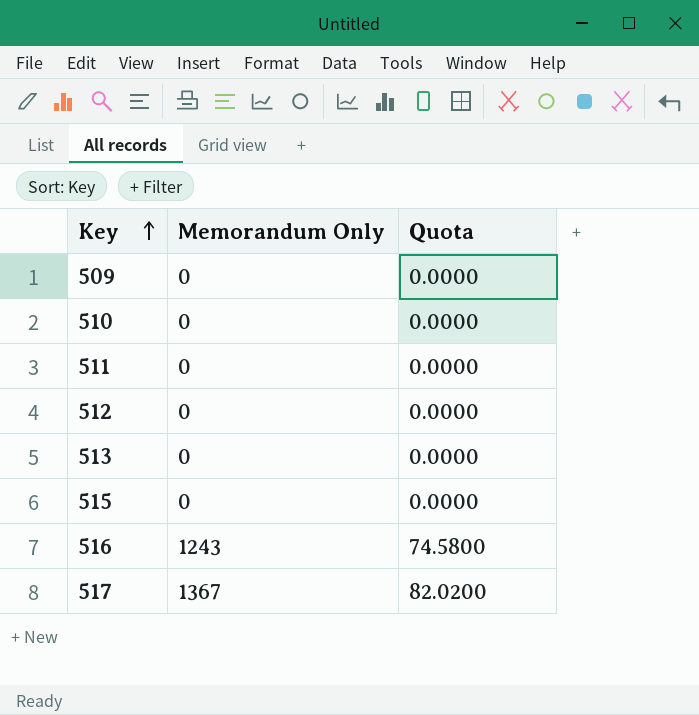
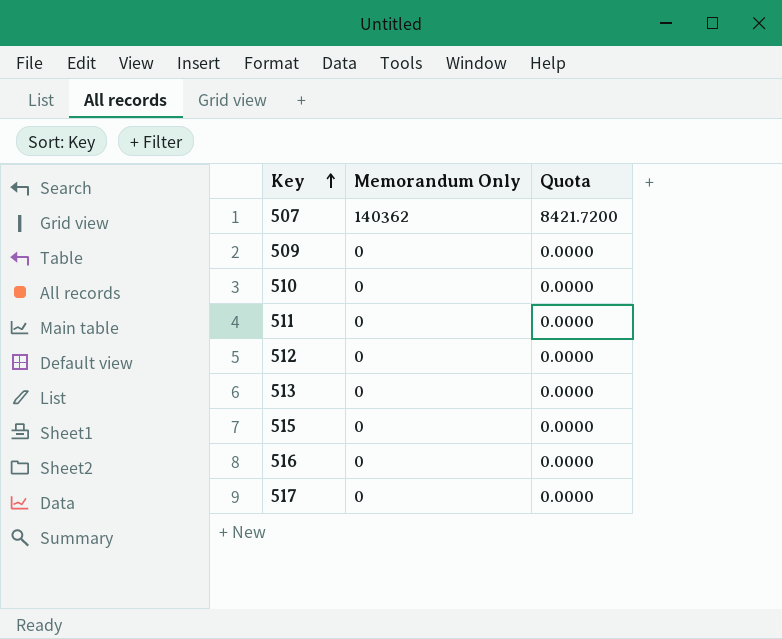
row 507: none -> 140362 | 8421.7200
516 | Memorandum Only: 1243 -> 0
516 | Quota: 74.5800 -> 0.0000
517 | Memorandum Only: 1367 -> 0
517 | Quota: 82.0200 -> 0.0000

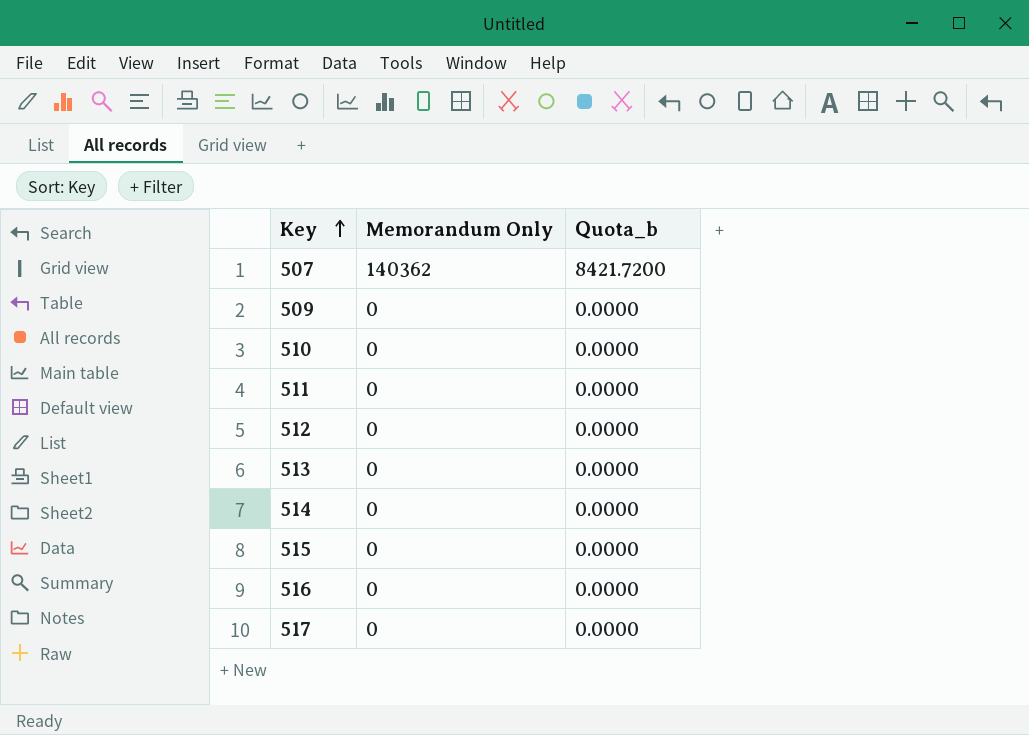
column name: Quota -> Quota_b
row 514: none -> 0 | 0.0000

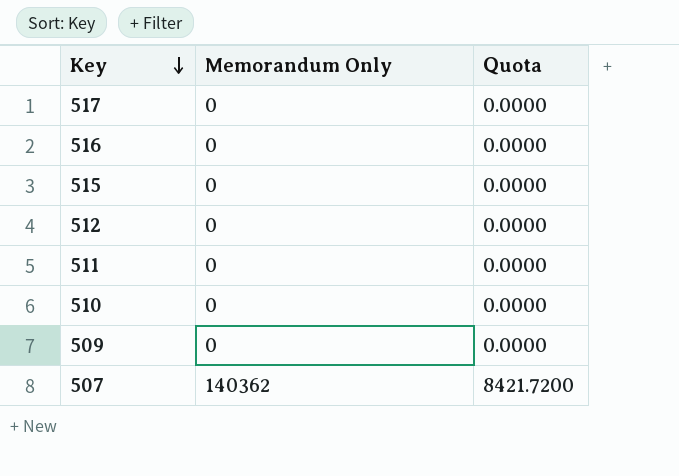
row order: Key ascending -> Key descending
column name: Quota_b -> Quota
row 513: 0 | 0.0000 -> none
row 514: 0 | 0.0000 -> none

